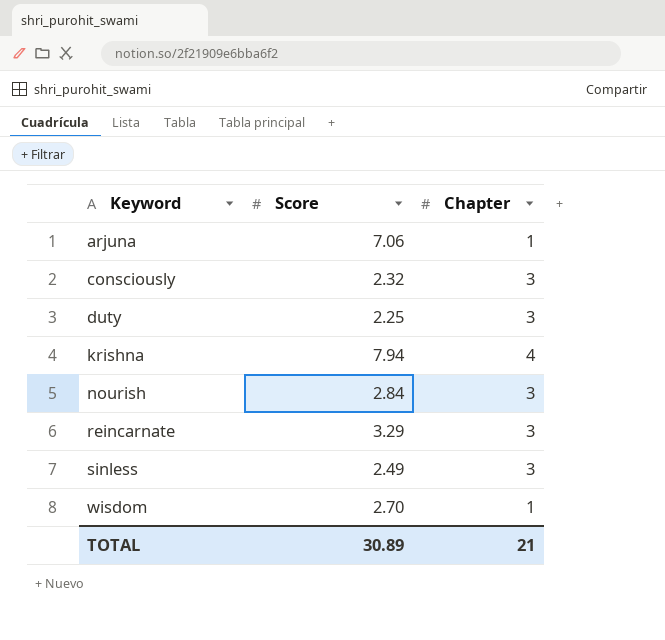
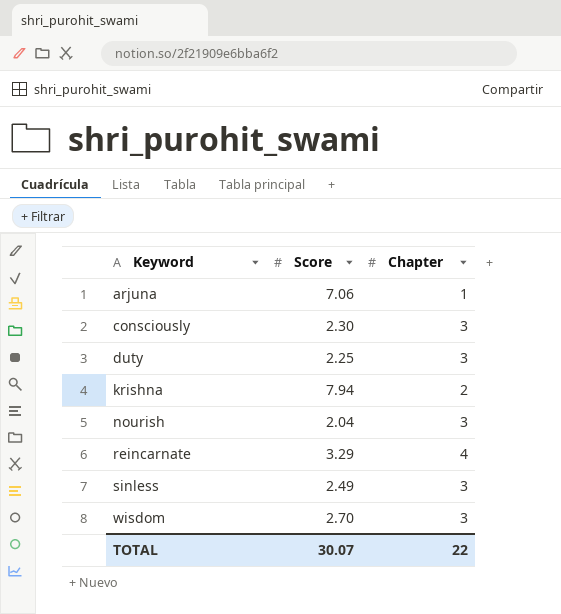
consciously | Score: 2.32 -> 2.30
krishna | Chapter: 4 -> 2
nourish | Score: 2.84 -> 2.04
reincarnate | Chapter: 3 -> 4
wisdom | Chapter: 1 -> 3
TOTAL | Score: 30.89 -> 30.07
TOTAL | Chapter: 21 -> 22

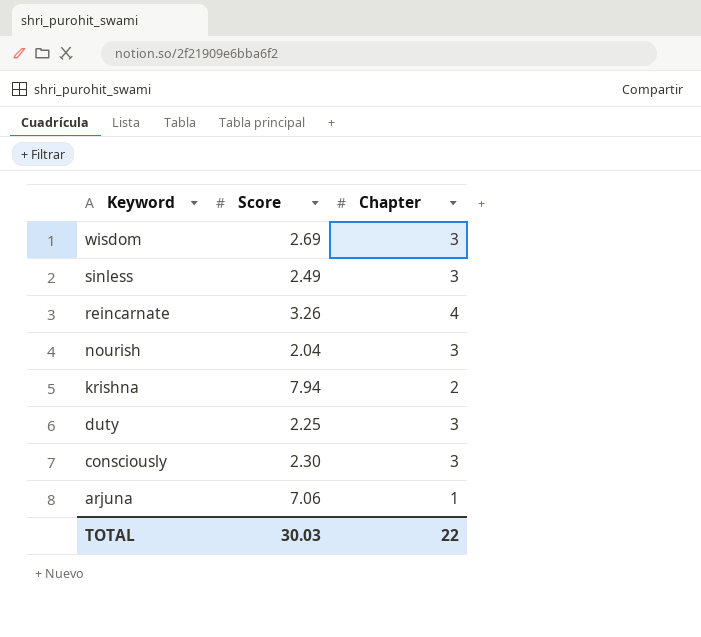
row order: Keyword ascending -> Keyword descending
wisdom | Score: 2.70 -> 2.69
reincarnate | Score: 3.29 -> 3.26
TOTAL | Score: 30.07 -> 30.03

